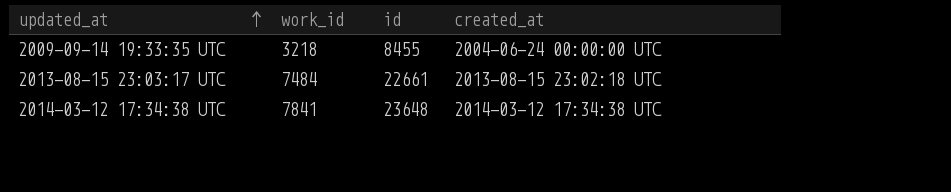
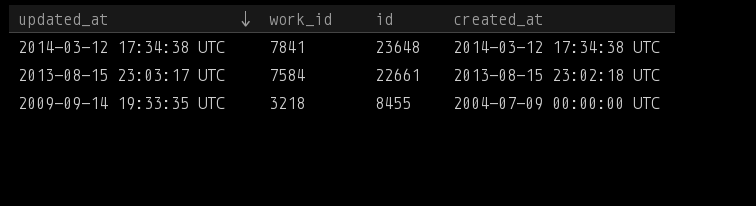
row order: updated_at ascending -> updated_at descending
2013-08-15 23:03:17 UTC | work_id: 7484 -> 7584
2009-09-14 19:33:35 UTC | created_at: 2004-06-24 00:00:00 UTC -> 2004-07-09 00:00:00 UTC

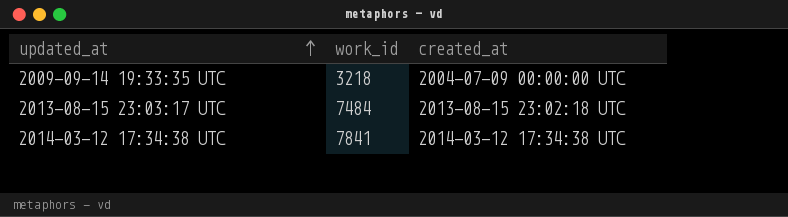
row order: updated_at descending -> updated_at ascending
column id | position: 3 -> none
2013-08-15 23:03:17 UTC | work_id: 7584 -> 7484

